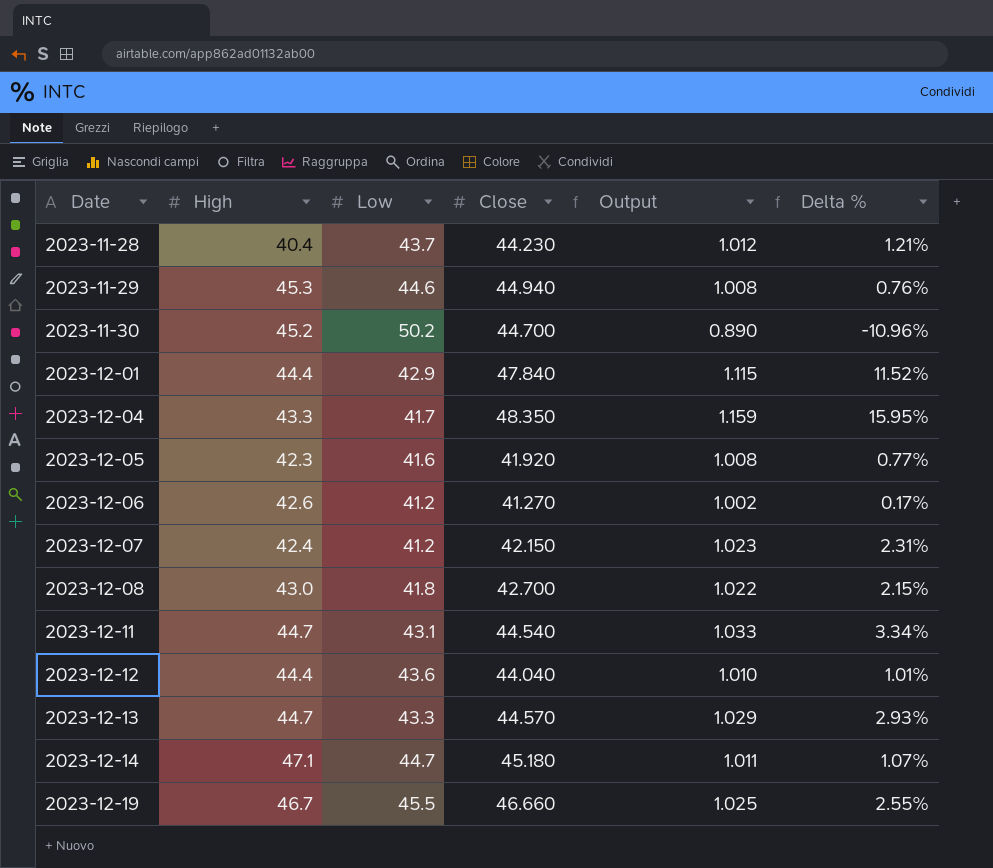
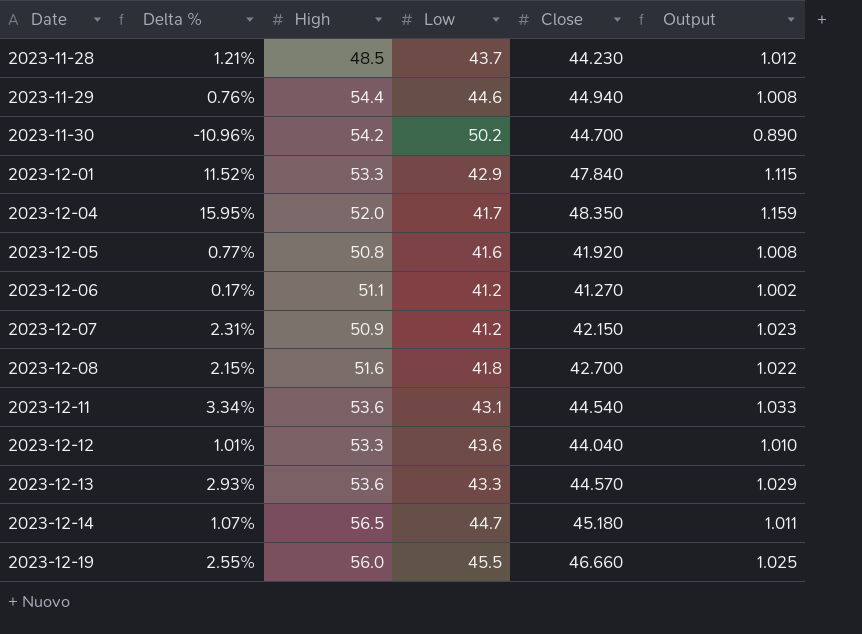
column Delta % | position: 6 -> 2
2023-11-28 | High: 40.4 -> 48.5
2023-11-29 | High: 45.3 -> 54.4
2023-11-30 | High: 45.2 -> 54.2
2023-12-01 | High: 44.4 -> 53.3
2023-12-04 | High: 43.3 -> 52.0
2023-12-05 | High: 42.3 -> 50.8
2023-12-06 | High: 42.6 -> 51.1
2023-12-07 | High: 42.4 -> 50.9
2023-12-08 | High: 43.0 -> 51.6
2023-12-11 | High: 44.7 -> 53.6
2023-12-12 | High: 44.4 -> 53.3
2023-12-13 | High: 44.7 -> 53.6
2023-12-14 | High: 47.1 -> 56.5
2023-12-19 | High: 46.7 -> 56.0

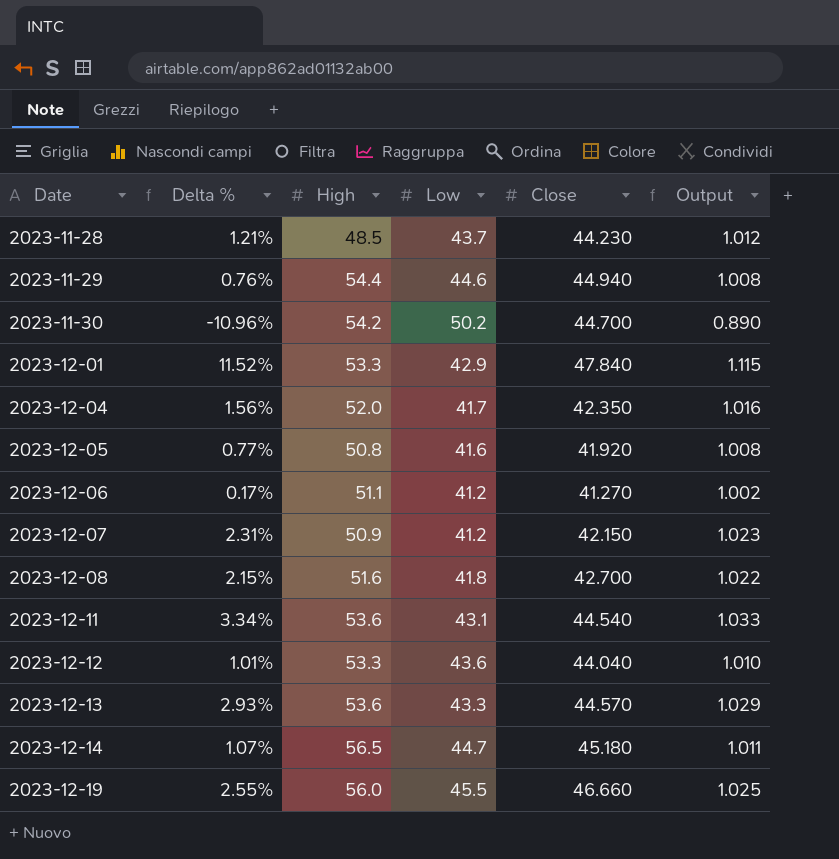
2023-12-04 | Delta %: 15.95% -> 1.56%
2023-12-04 | Close: 48.350 -> 42.350
2023-12-04 | Output: 1.159 -> 1.016

